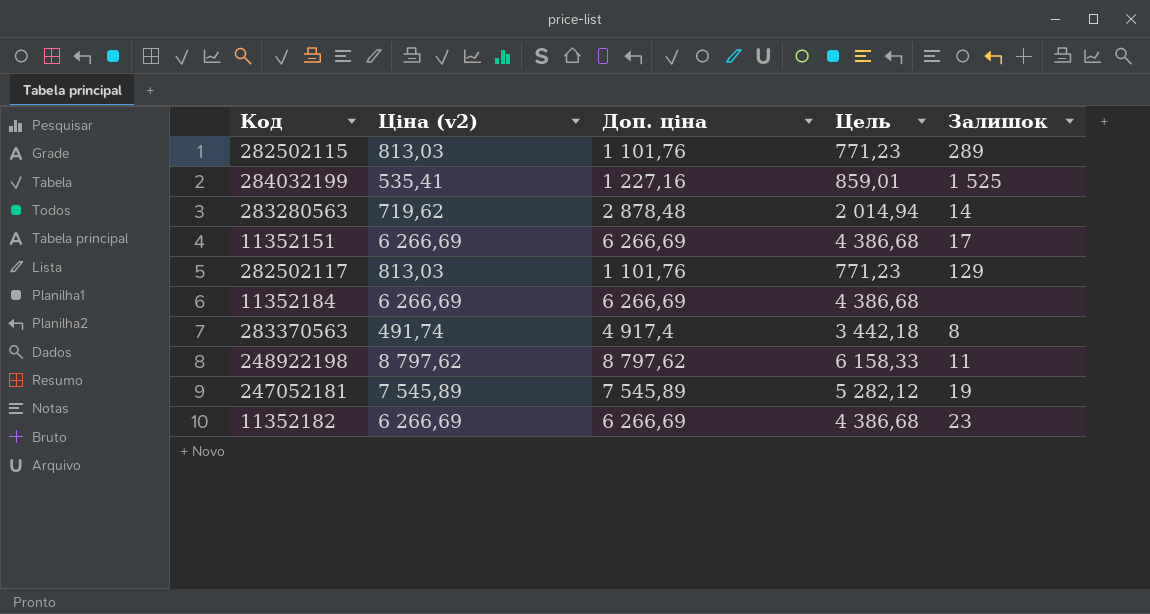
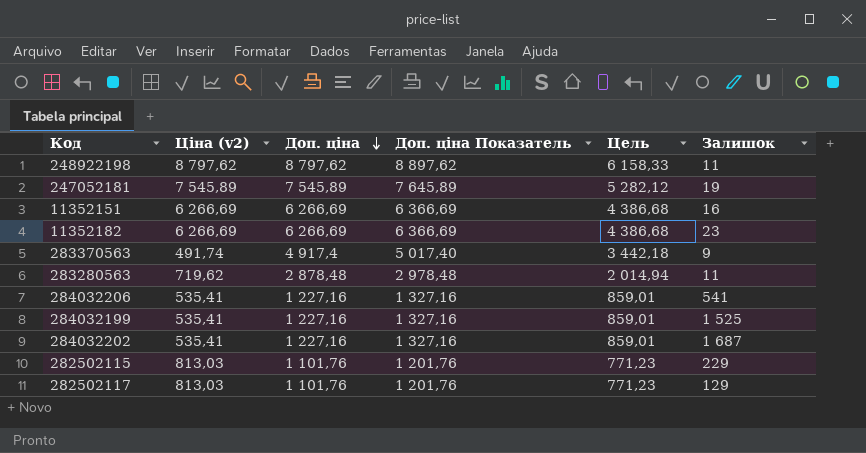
row order: none -> Доп. ціна descending
column Доп. ціна Показатель | formula: none -> [Доп. ціна] + 100
row 11352184: 6 266,69 | 6 266,69 | 4 386,68 | none -> none
11352151 | Залишок: 17 -> 16
283370563 | Залишок: 8 -> 9
283280563 | Залишок: 14 -> 11
row 284032206: none -> 535,41 | 1 227,16 | 1 327,16 | 859,01 | 541
row 284032202: none -> 535,41 | 1 227,16 | 1 327,16 | 859,01 | 1 687
282502115 | Залишок: 289 -> 229

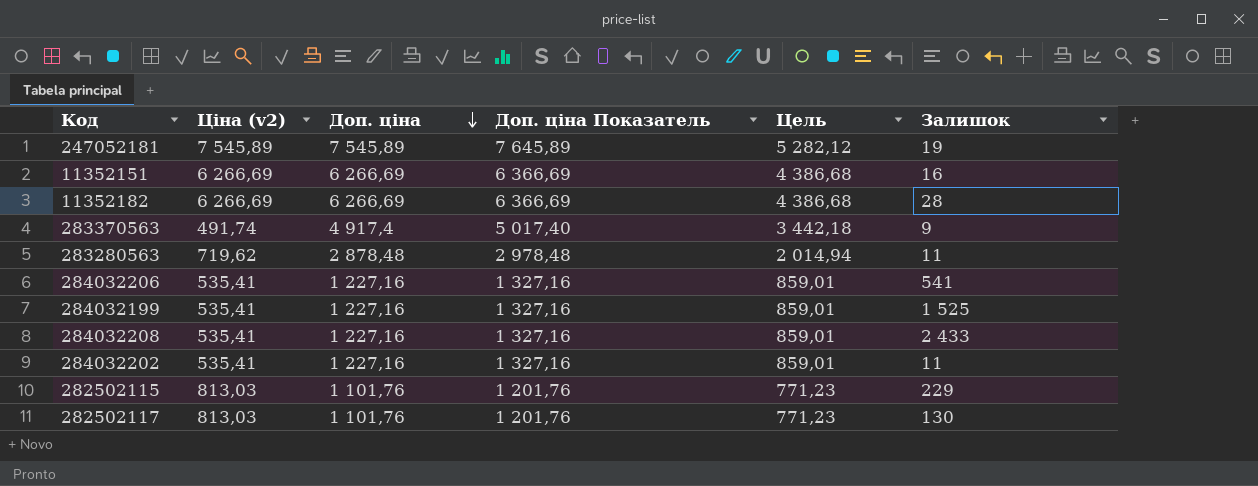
row 248922198: 8 797,62 | 8 797,62 | 8 897,62 | 6 158,33 | 11 -> none
11352182 | Залишок: 23 -> 28
row 284032208: none -> 535,41 | 1 227,16 | 1 327,16 | 859,01 | 2 433
284032202 | Залишок: 1 687 -> 11
282502117 | Залишок: 129 -> 130

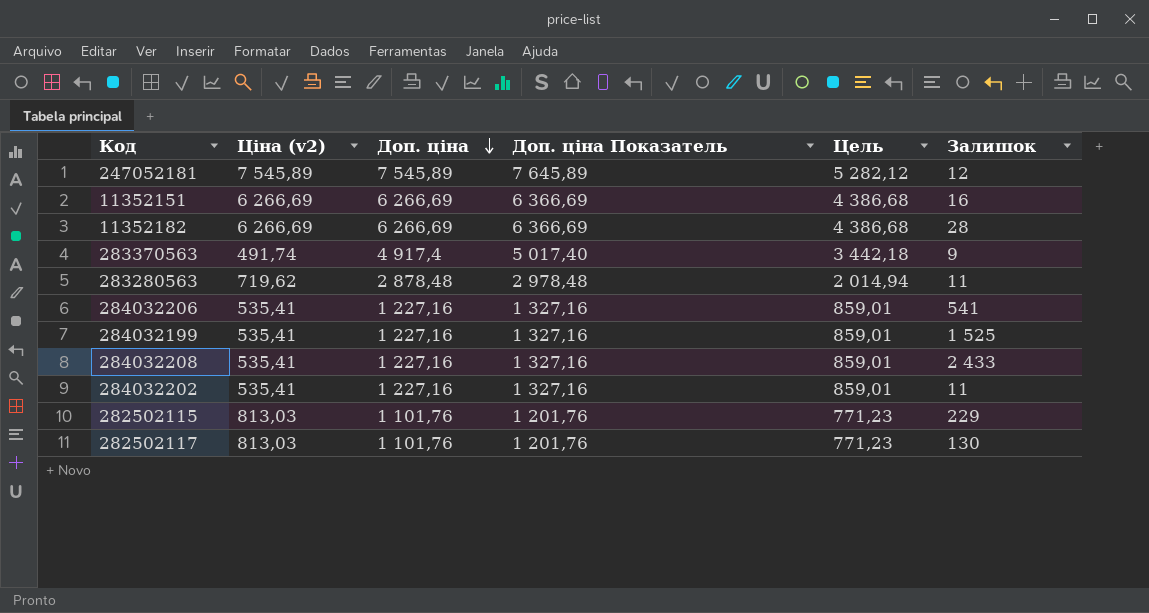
247052181 | Залишок: 19 -> 12

